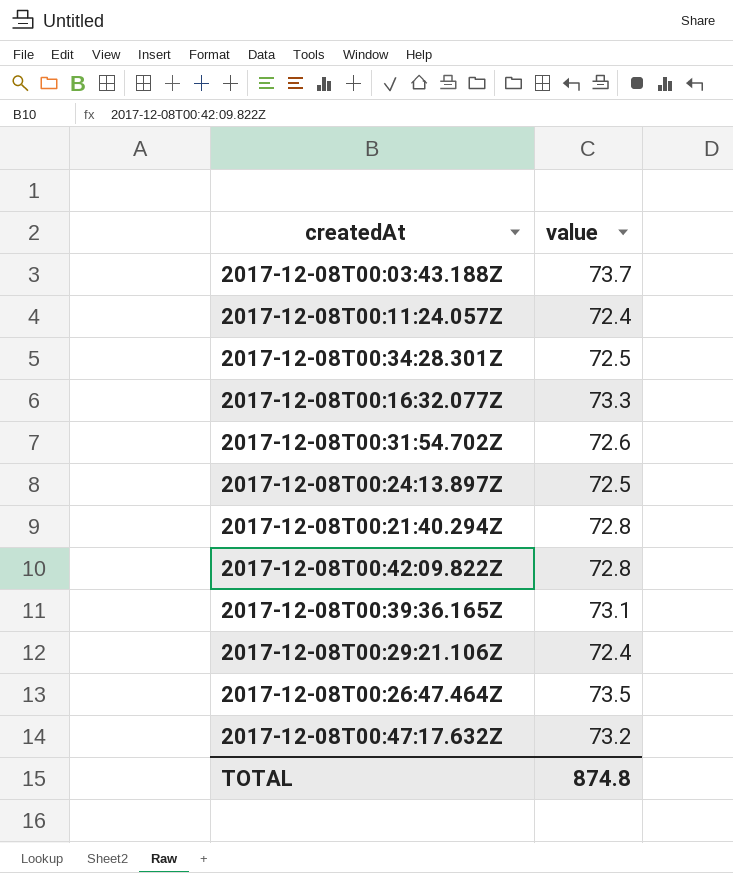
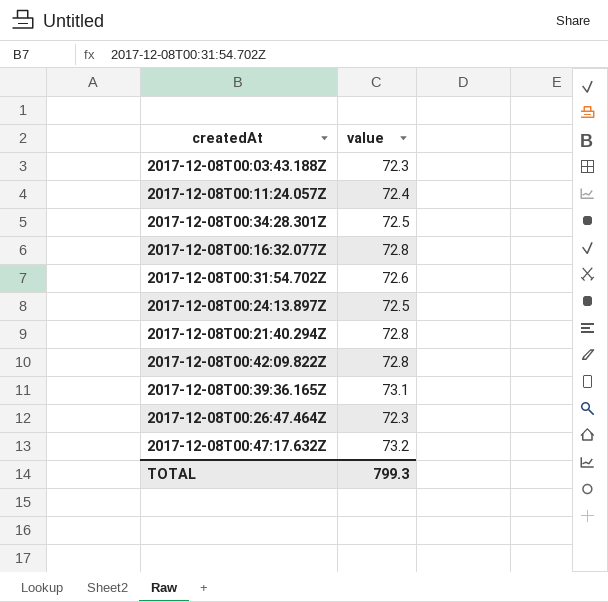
row 2017-12-08T00:29:21.106Z: 72.4 -> none
2017-12-08T00:03:43.188Z | value: 73.7 -> 72.3
2017-12-08T00:16:32.077Z | value: 73.3 -> 72.8
2017-12-08T00:26:47.464Z | value: 73.5 -> 72.3
TOTAL | value: 874.8 -> 799.3

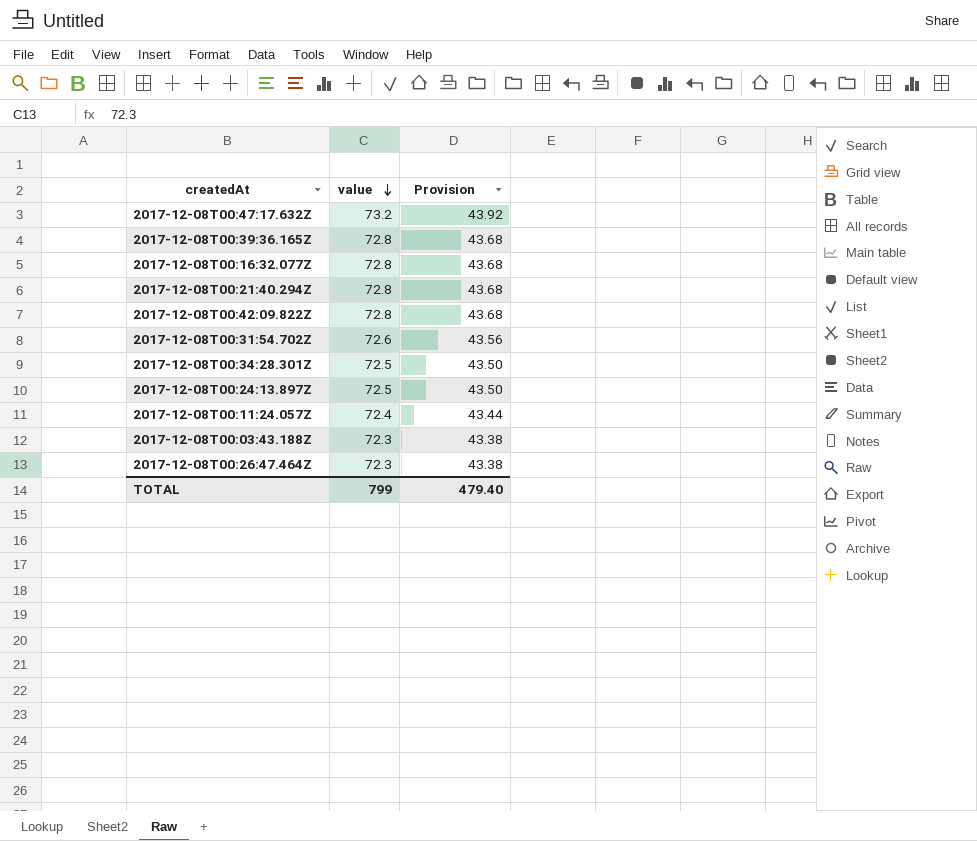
row order: none -> value descending
column Provision | formula: none -> [value] * 0.6
2017-12-08T00:39:36.165Z | value: 73.1 -> 72.8
TOTAL | value: 799.3 -> 799

